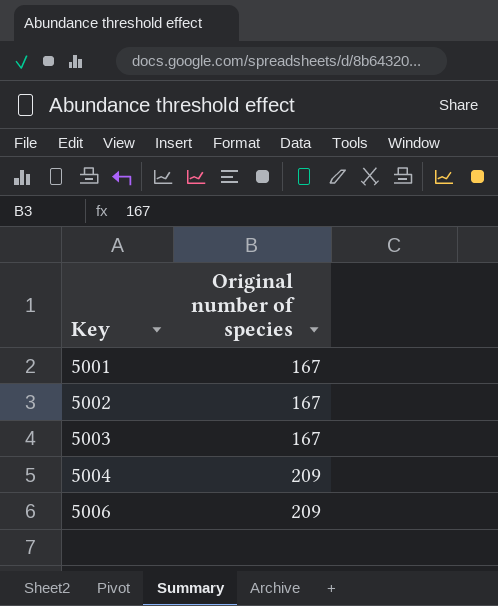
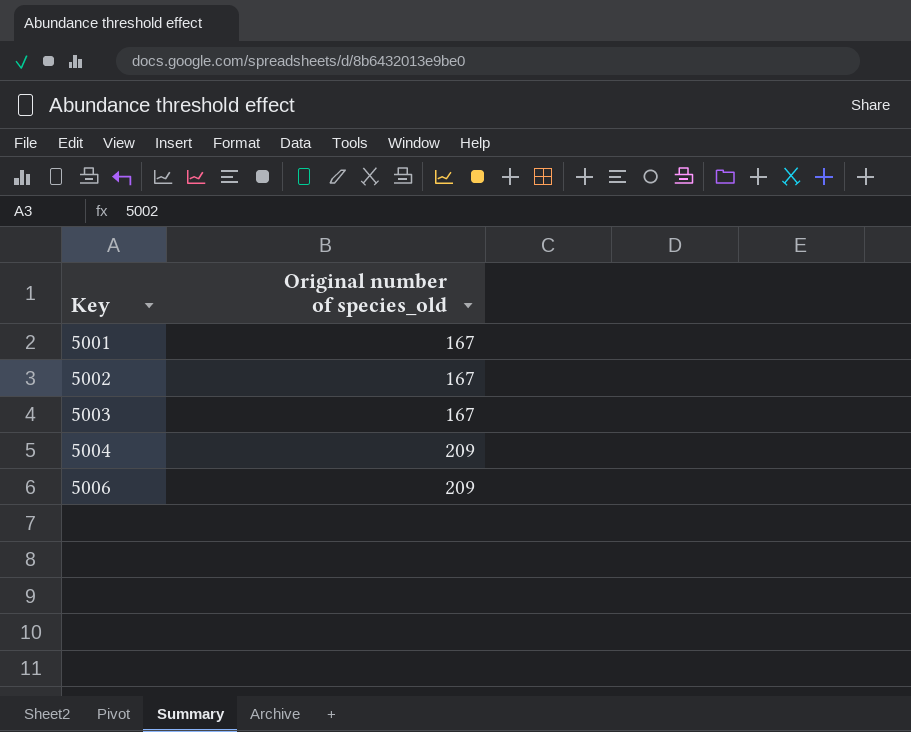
column name: Original number of species -> Original number of species_old

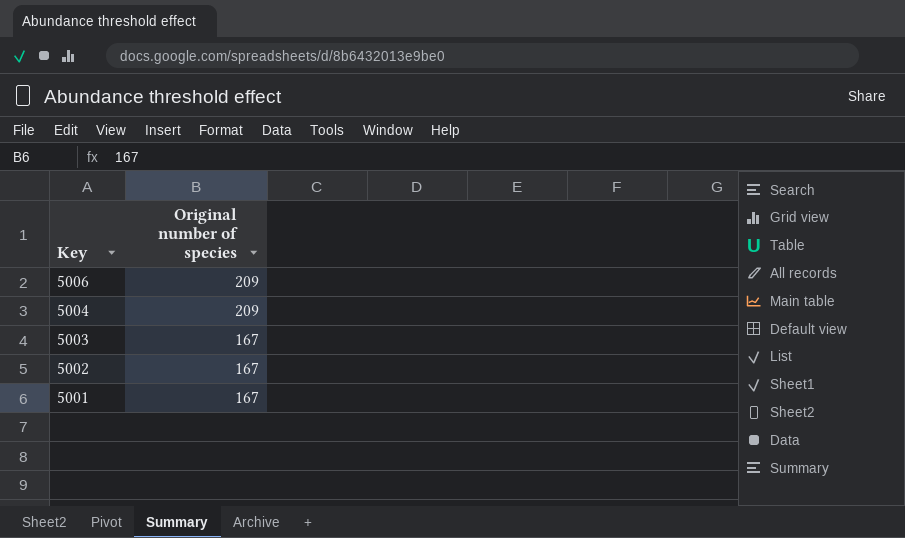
row order: Key ascending -> Key descending
column name: Original number of species_old -> Original number of species

